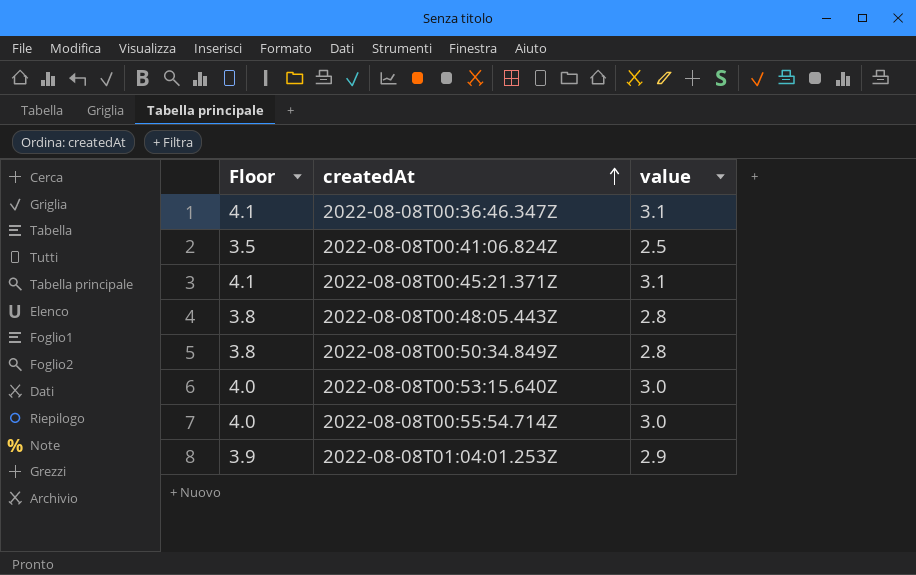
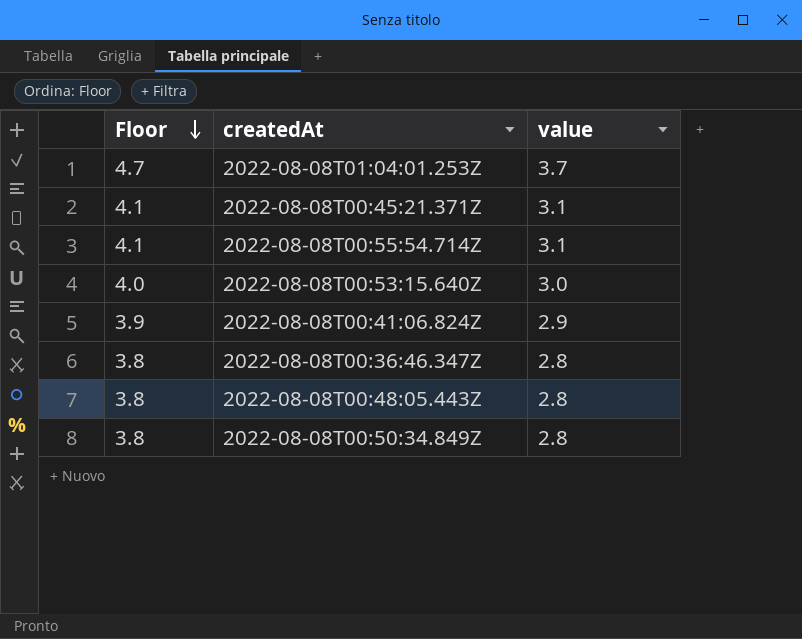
row order: createdAt ascending -> Floor descending
2022-08-08T01:04:01.253Z | Floor: 3.9 -> 4.7
2022-08-08T01:04:01.253Z | value: 2.9 -> 3.7
2022-08-08T00:55:54.714Z | Floor: 4.0 -> 4.1
2022-08-08T00:55:54.714Z | value: 3.0 -> 3.1
2022-08-08T00:41:06.824Z | Floor: 3.5 -> 3.9
2022-08-08T00:41:06.824Z | value: 2.5 -> 2.9
2022-08-08T00:36:46.347Z | Floor: 4.1 -> 3.8
2022-08-08T00:36:46.347Z | value: 3.1 -> 2.8

